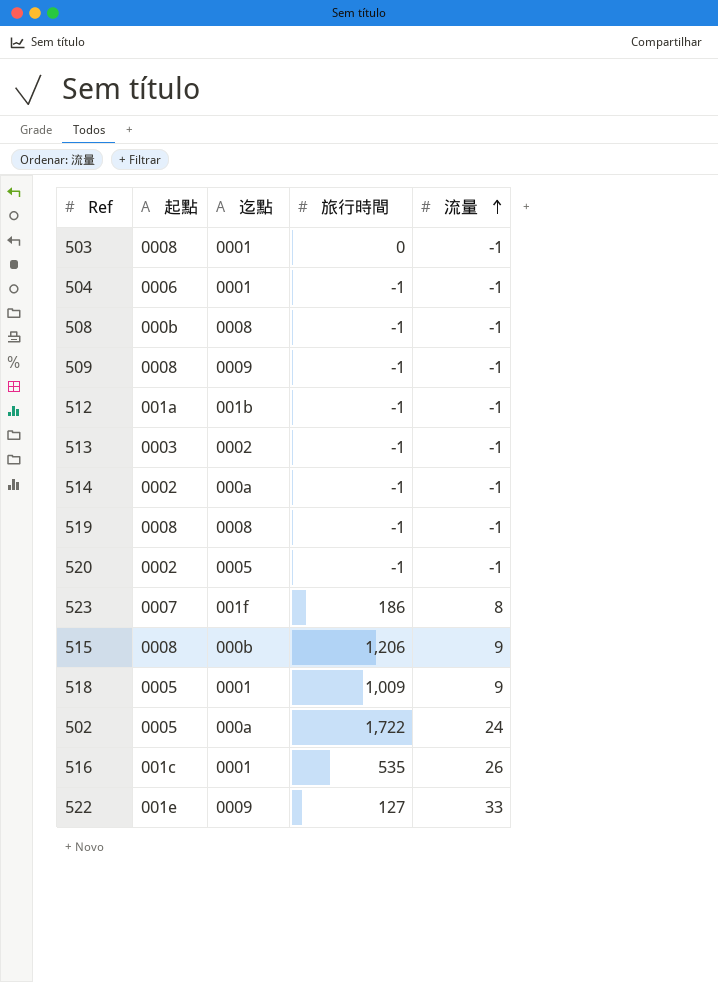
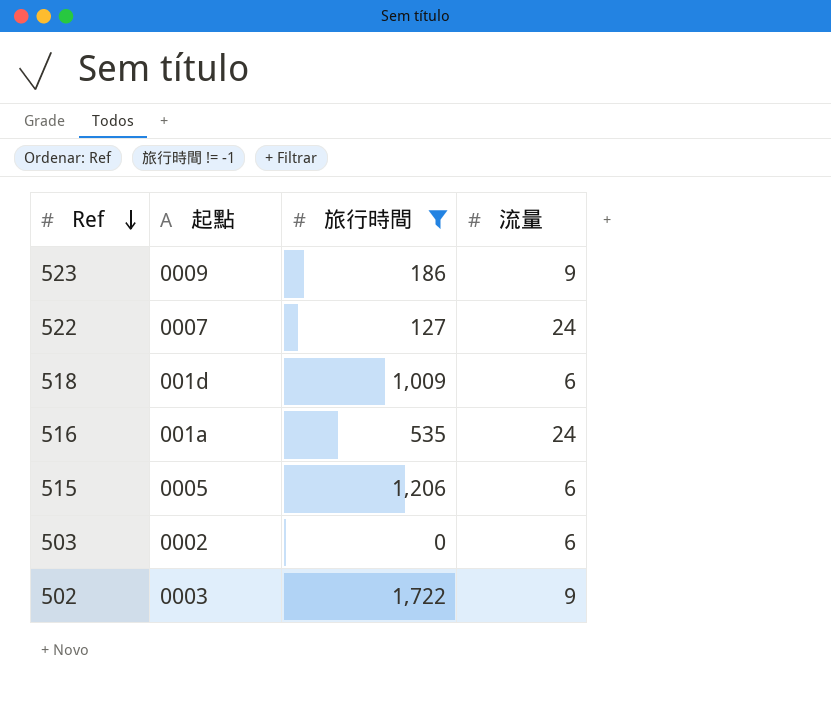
filter: none -> 旅行時間 != -1
row order: 流量 ascending -> Ref descending
column 迄點 | position: 3 -> none
523 | 起點: 0007 -> 0009
523 | 流量: 8 -> 9
522 | 起點: 001e -> 0007
522 | 流量: 33 -> 24
518 | 起點: 0005 -> 001d
518 | 流量: 9 -> 6
516 | 起點: 001c -> 001a
516 | 流量: 26 -> 24
515 | 起點: 0008 -> 0005
515 | 流量: 9 -> 6
503 | 起點: 0008 -> 0002
503 | 流量: -1 -> 6
502 | 起點: 0005 -> 0003
502 | 流量: 24 -> 9

